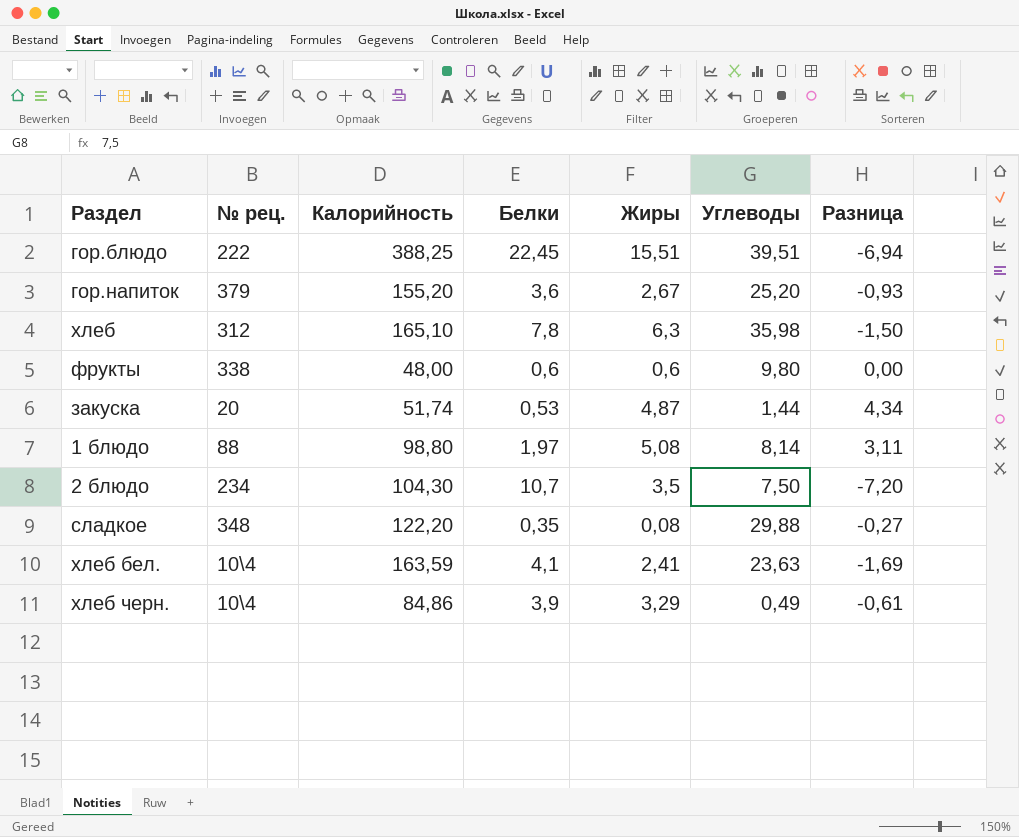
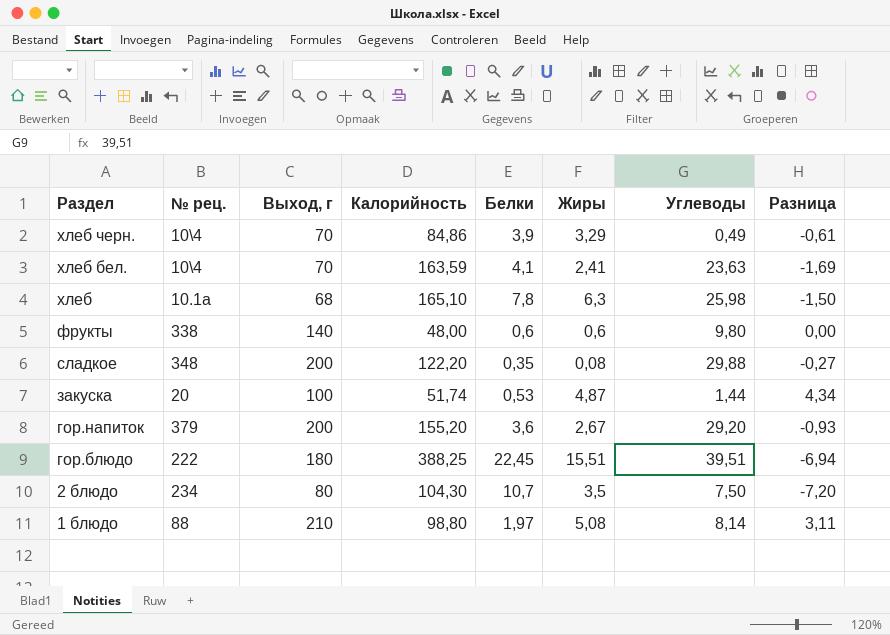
row order: none -> Раздел descending
column Выход, г | position: none -> 3
хлеб | № рец.: 312 -> 10.1а
хлеб | Углеводы: 35,98 -> 25,98
гор.напиток | Углеводы: 25,20 -> 29,20

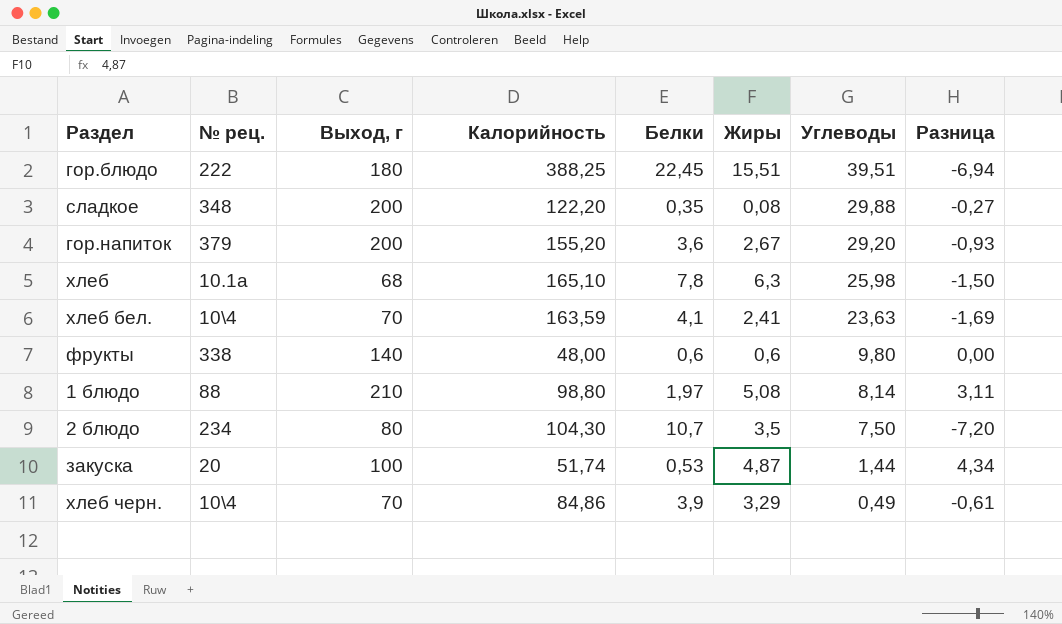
row order: Раздел descending -> Углеводы descending

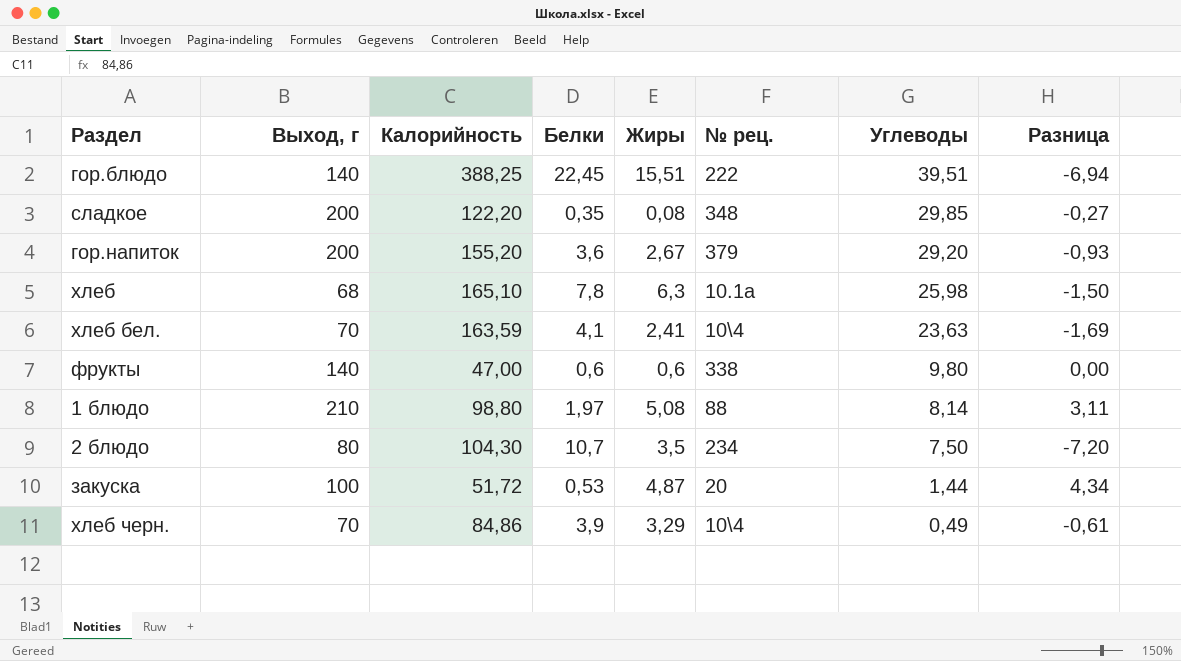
column № рец. | position: 2 -> 6
гор.блюдо | Выход, г: 180 -> 140
сладкое | Углеводы: 29,88 -> 29,85
фрукты | Калорийность: 48,00 -> 47,00
закуска | Калорийность: 51,74 -> 51,72

